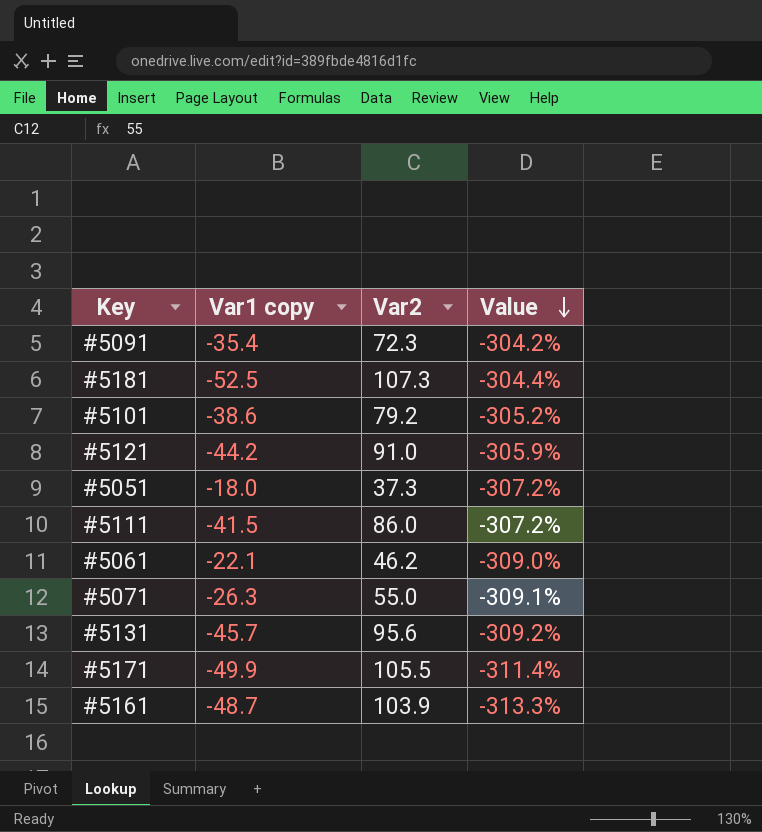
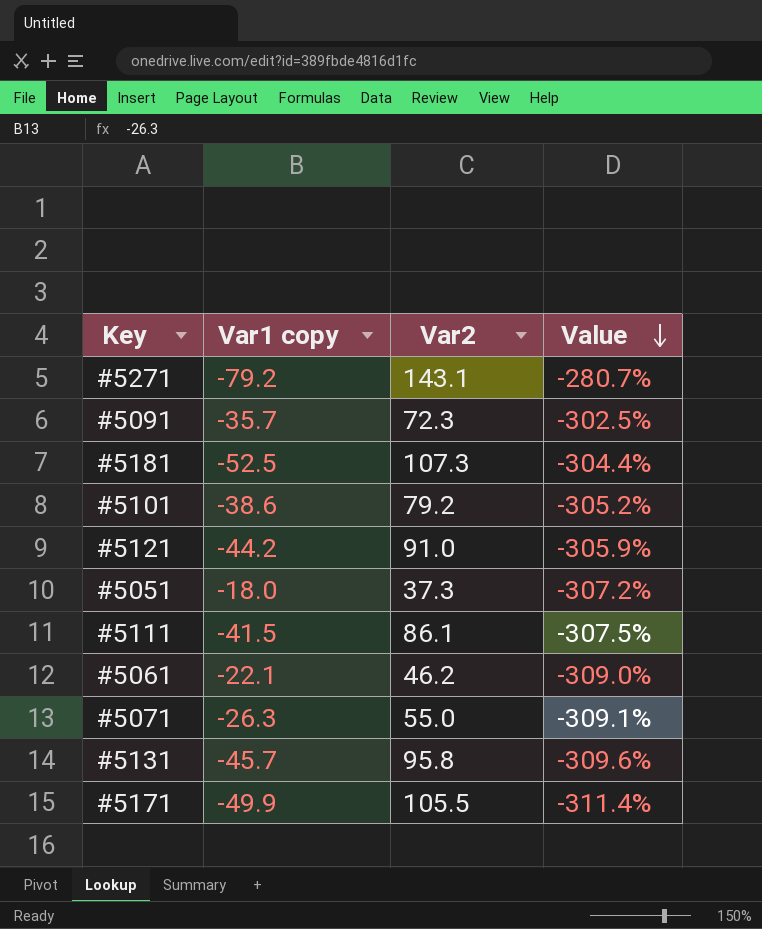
row #5161: -48.7 | 103.9 | -313.3% -> none
row #5271: none -> -79.2 | 143.1 | -280.7%
#5091 | Var1 copy: -35.4 -> -35.7
#5091 | Value: -304.2% -> -302.5%
#5111 | Var2: 86.0 -> 86.1
#5111 | Value: -307.2% -> -307.5%
#5131 | Var2: 95.6 -> 95.8
#5131 | Value: -309.2% -> -309.6%

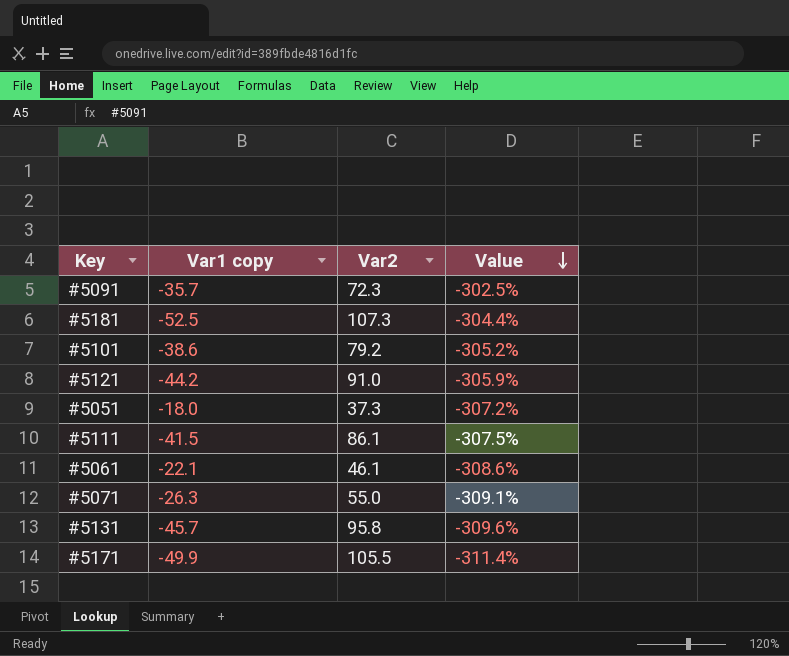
row #5271: -79.2 | 143.1 | -280.7% -> none
#5061 | Var2: 46.2 -> 46.1
#5061 | Value: -309.0% -> -308.6%

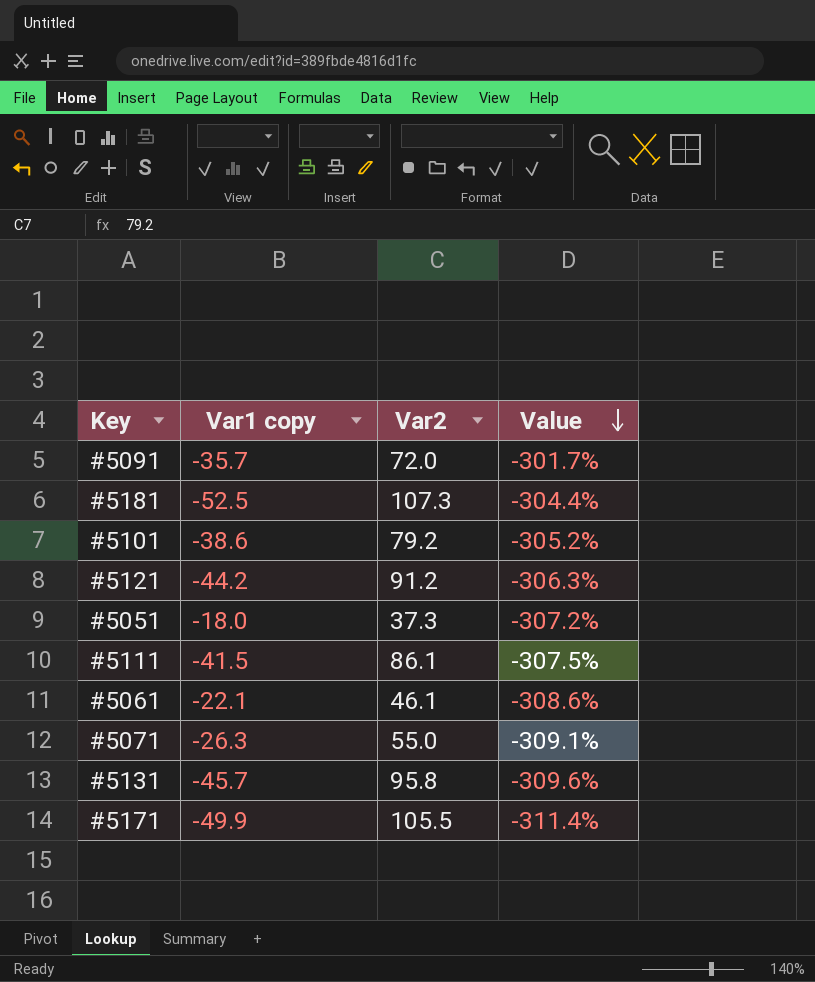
#5091 | Var2: 72.3 -> 72.0
#5091 | Value: -302.5% -> -301.7%
#5121 | Var2: 91.0 -> 91.2
#5121 | Value: -305.9% -> -306.3%

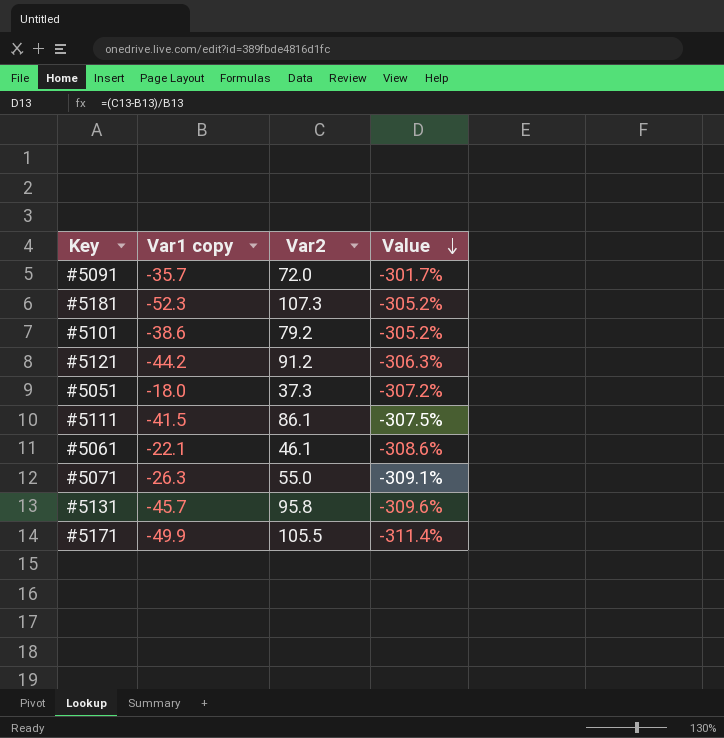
#5181 | Var1 copy: -52.5 -> -52.3
#5181 | Value: -304.4% -> -305.2%

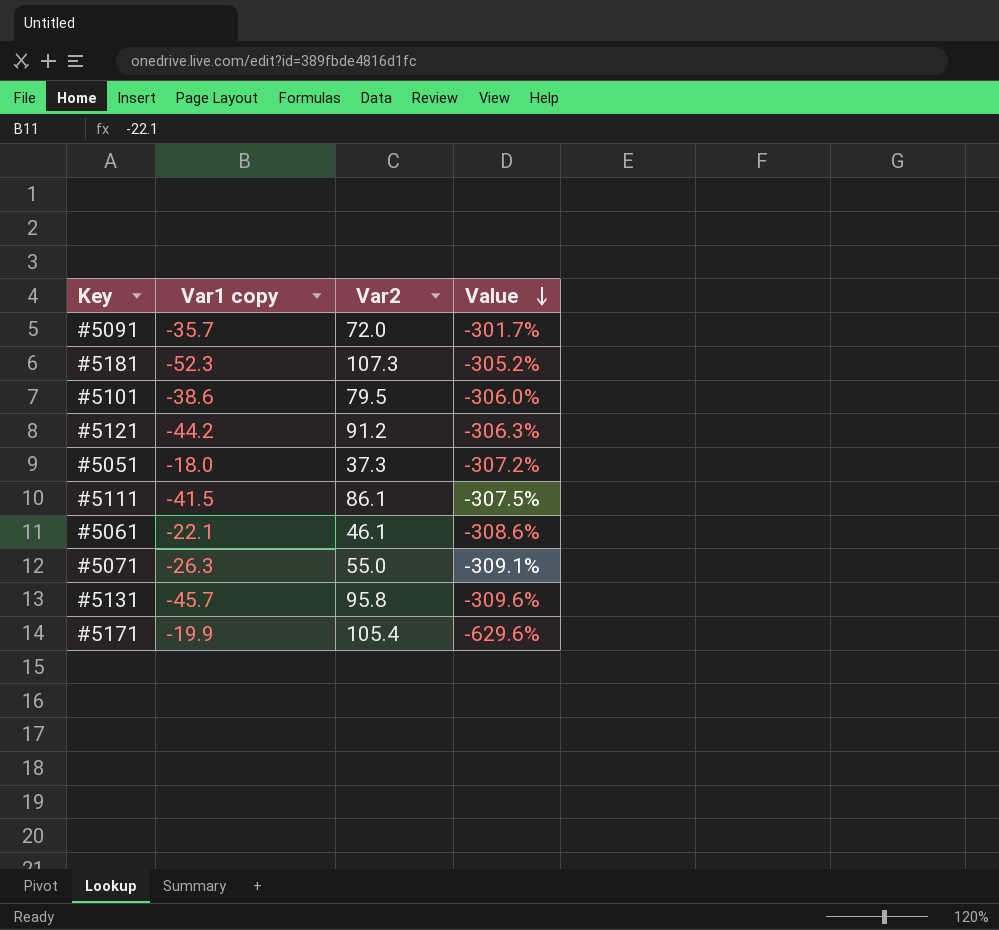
#5101 | Var2: 79.2 -> 79.5
#5101 | Value: -305.2% -> -306.0%
#5171 | Var1 copy: -49.9 -> -19.9
#5171 | Var2: 105.5 -> 105.4
#5171 | Value: -311.4% -> -629.6%

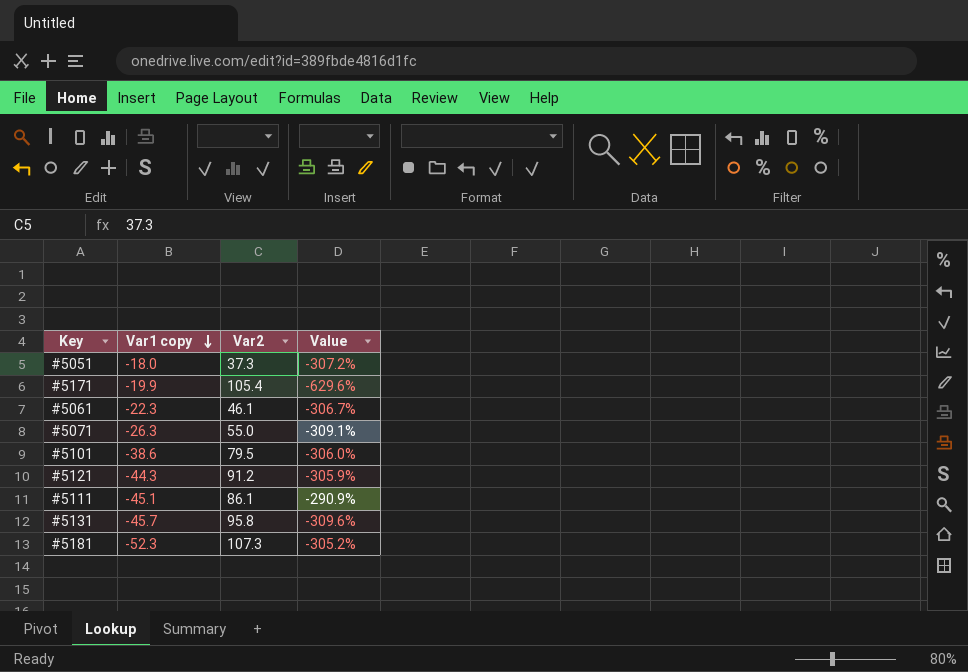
row order: Value descending -> Var1 copy descending
row #5091: -35.7 | 72.0 | -301.7% -> none
#5061 | Var1 copy: -22.1 -> -22.3
#5061 | Value: -308.6% -> -306.7%
#5121 | Var1 copy: -44.2 -> -44.3
#5121 | Value: -306.3% -> -305.9%
#5111 | Var1 copy: -41.5 -> -45.1
#5111 | Value: -307.5% -> -290.9%

